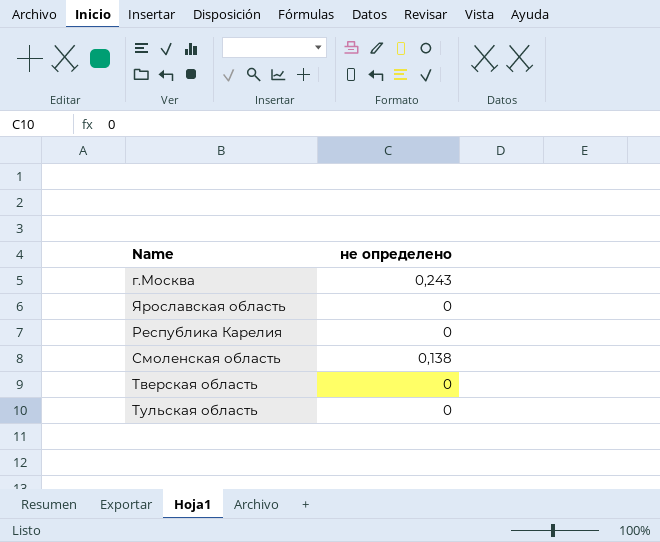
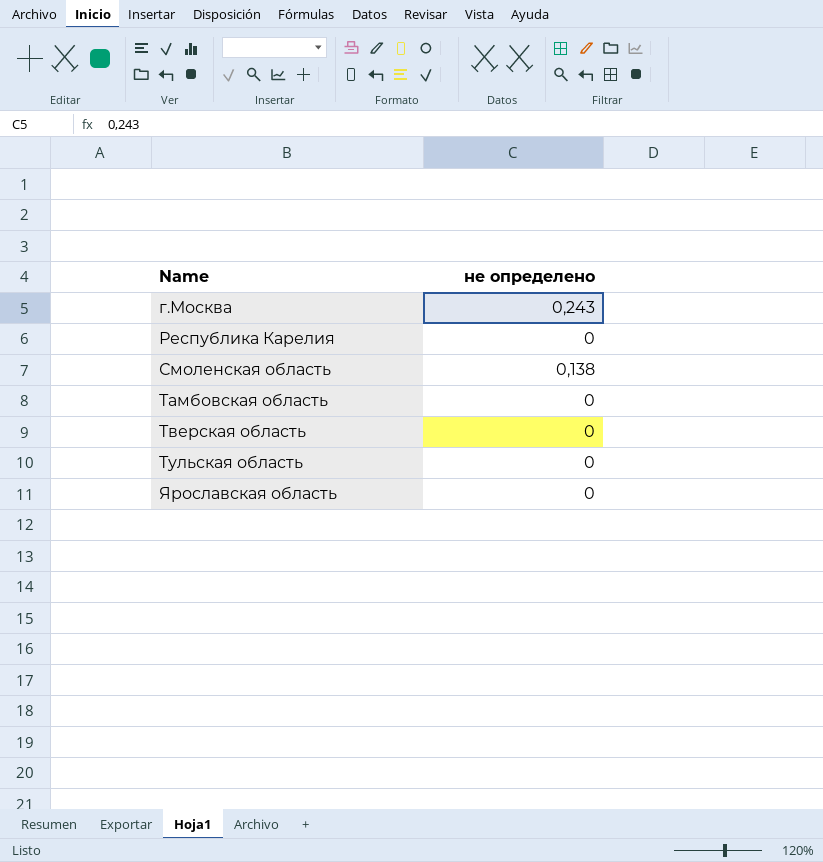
row order: none -> Name ascending
row Тамбовская область: none -> 0

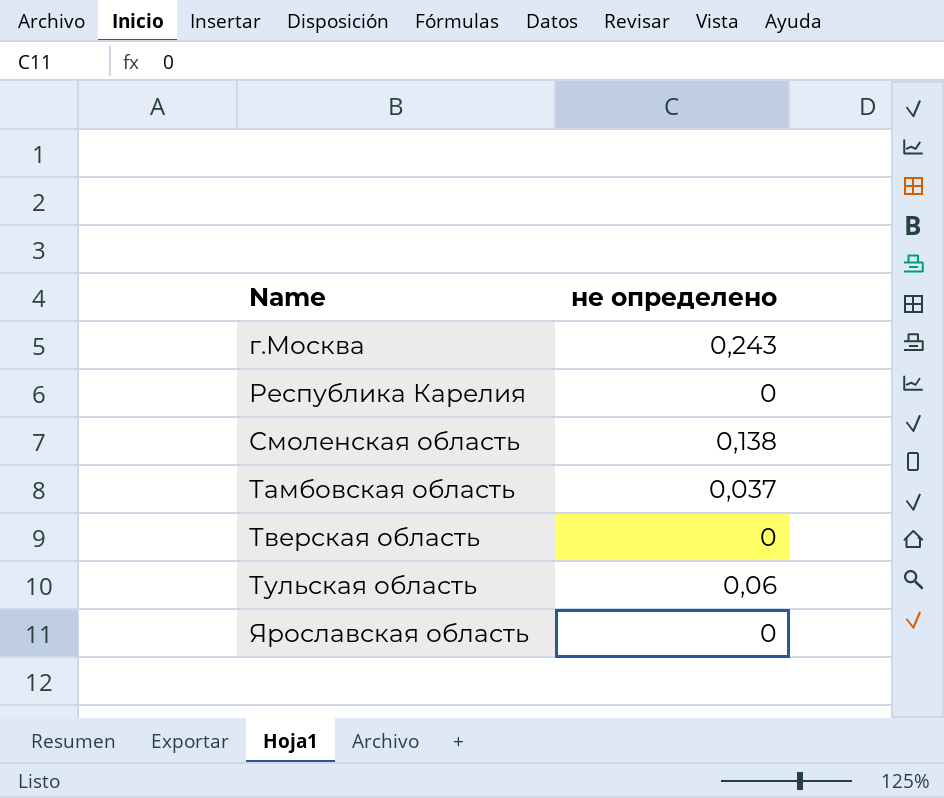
Тамбовская область | не определено: 0 -> 0,037
Тульская область | не определено: 0 -> 0,06

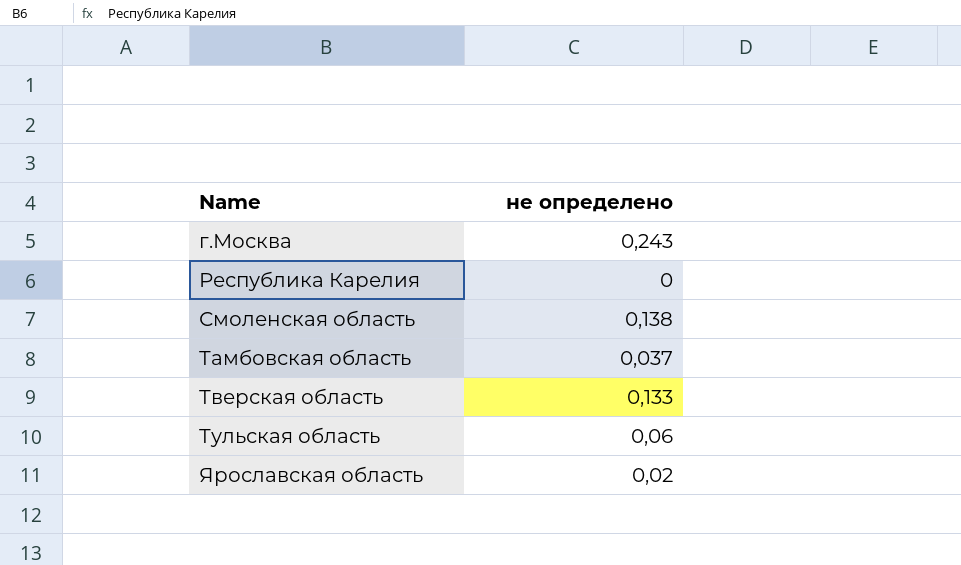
Тверская область | не определено: 0 -> 0,133
Ярославская область | не определено: 0 -> 0,02

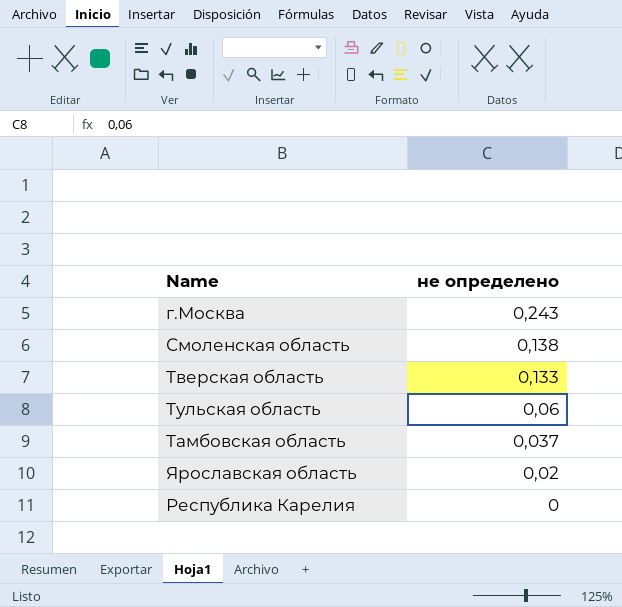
row order: Name ascending -> не определено descending

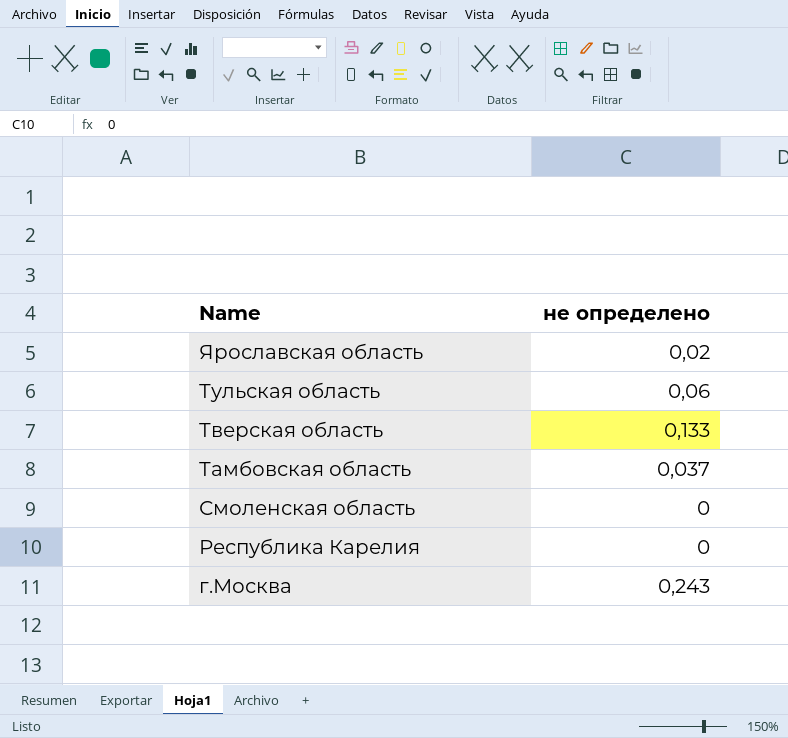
row order: не определено descending -> Name descending
Смоленская область | не определено: 0,138 -> 0

